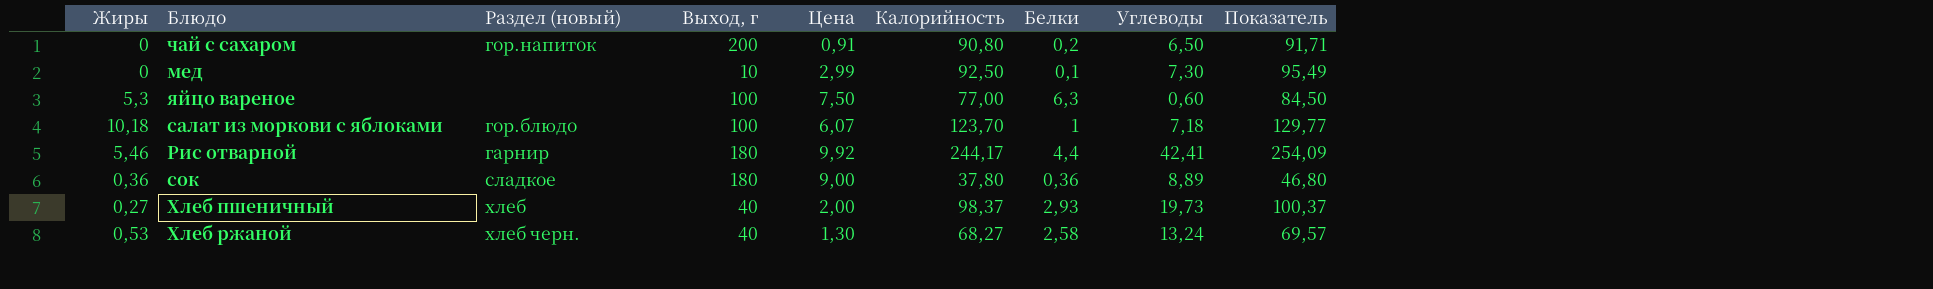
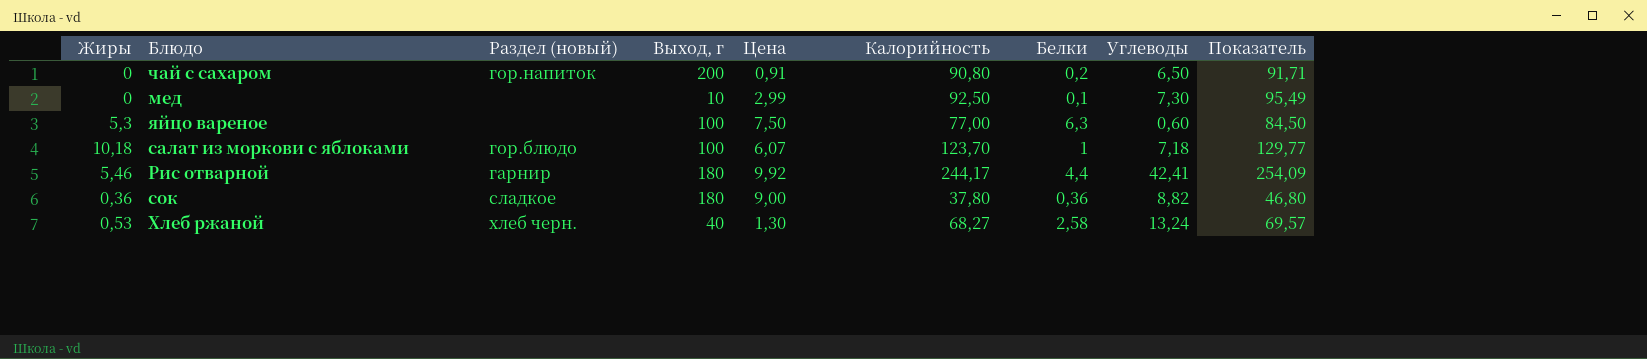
row Хлеб пшеничный: 0,27 | хлеб | 40 | 2,00 | 98,37 | 2,93 | 19,73 | 100,37 -> none
сок | Углеводы: 8,89 -> 8,82

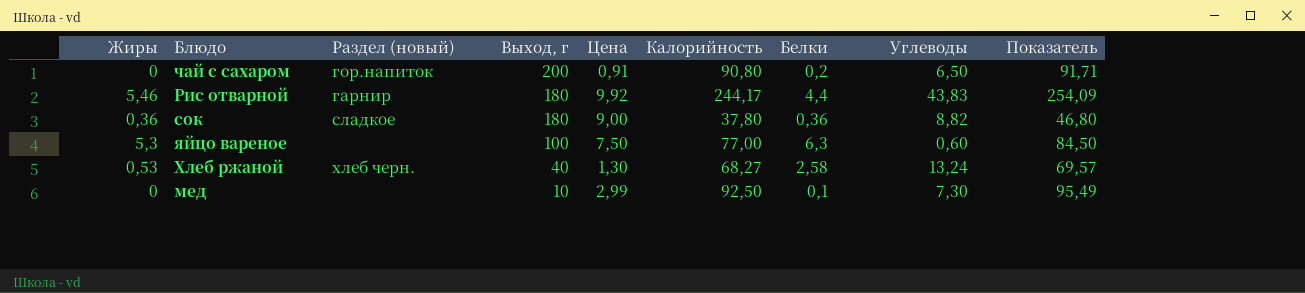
row order: none -> Выход, г descending
row салат из моркови с яблоками: 10,18 | гор.блюдо | 100 | 6,07 | 123,70 | 1 | 7,18 | 129,77 -> none
Рис отварной | Углеводы: 42,41 -> 43,83

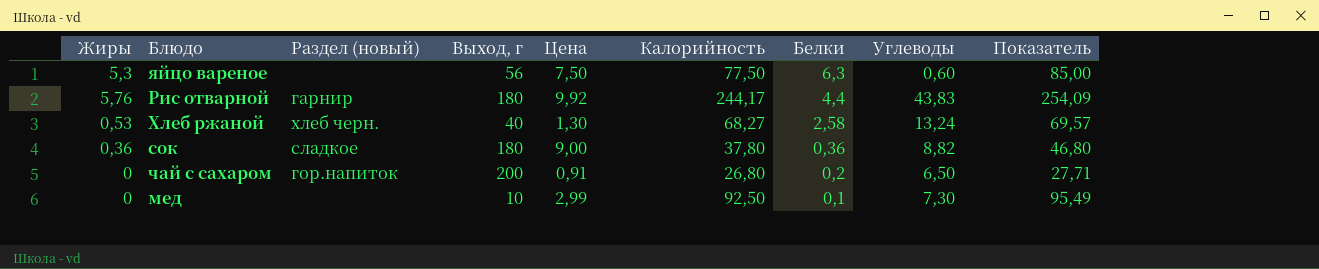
row order: Выход, г descending -> Белки descending
яйцо вареное | Выход, г: 100 -> 56
яйцо вареное | Калорийность: 77,00 -> 77,50
яйцо вареное | Показатель: 84,50 -> 85,00
Рис отварной | Жиры: 5,46 -> 5,76
чай с сахаром | Калорийность: 90,80 -> 26,80
чай с сахаром | Показатель: 91,71 -> 27,71

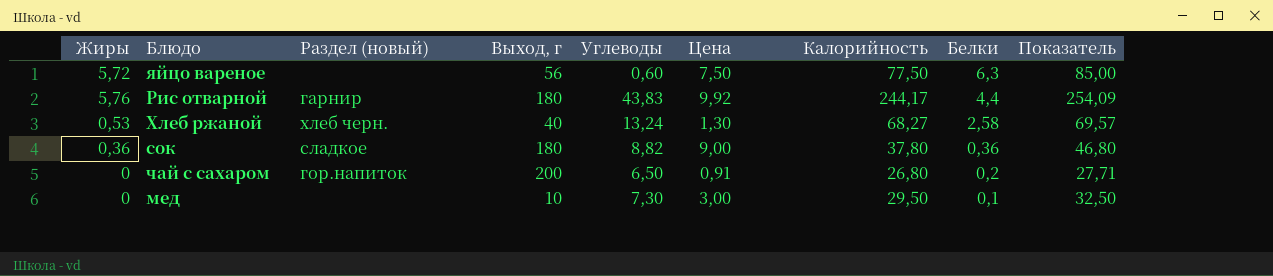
column Углеводы | position: 8 -> 5
яйцо вареное | Жиры: 5,3 -> 5,72
мед | Цена: 2,99 -> 3,00
мед | Калорийность: 92,50 -> 29,50
мед | Показатель: 95,49 -> 32,50

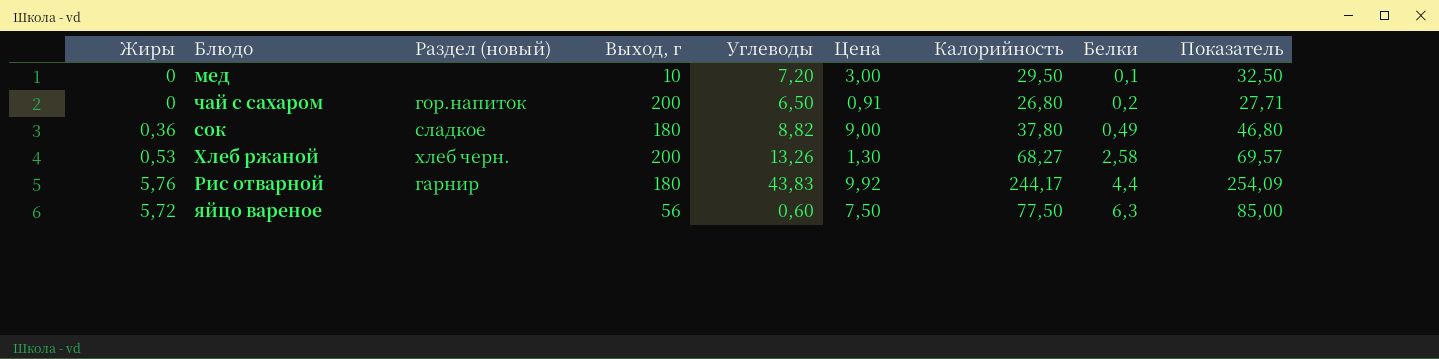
row order: Белки descending -> Белки ascending
мед | Углеводы: 7,30 -> 7,20
сок | Белки: 0,36 -> 0,49
Хлеб ржаной | Выход, г: 40 -> 200
Хлеб ржаной | Углеводы: 13,24 -> 13,26

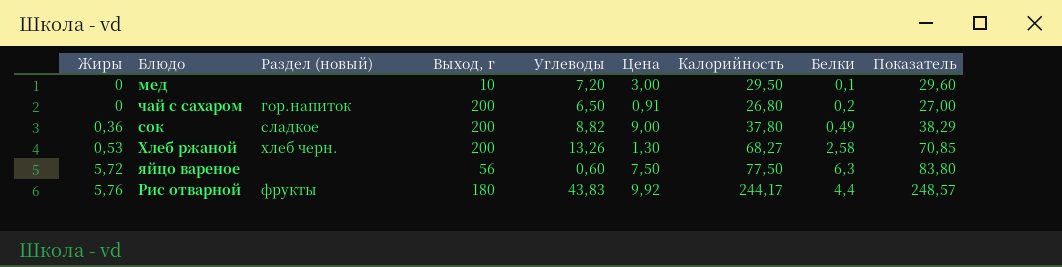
row order: Белки ascending -> Жиры ascending
column Показатель | formula: [Цена] + [Калорийность] -> [Калорийность] + [Белки]
сок | Выход, г: 180 -> 200
Рис отварной | Раздел (новый): гарнир -> фрукты

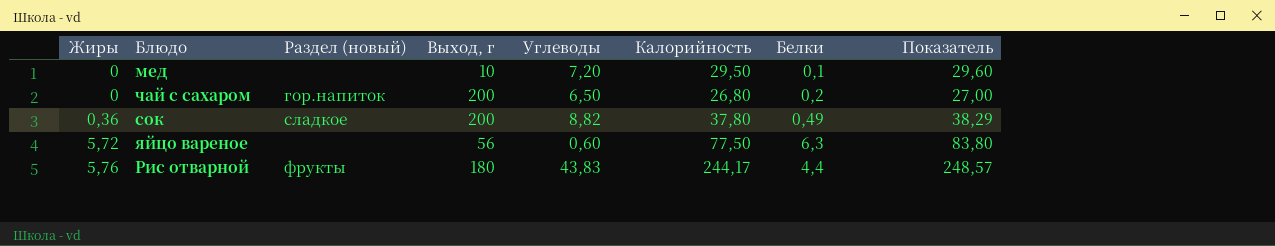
column Цена | position: 6 -> none
row Хлеб ржаной: 0,53 | хлеб черн. | 200 | 13,26 | 1,30 | 68,27 | 2,58 | 70,85 -> none

